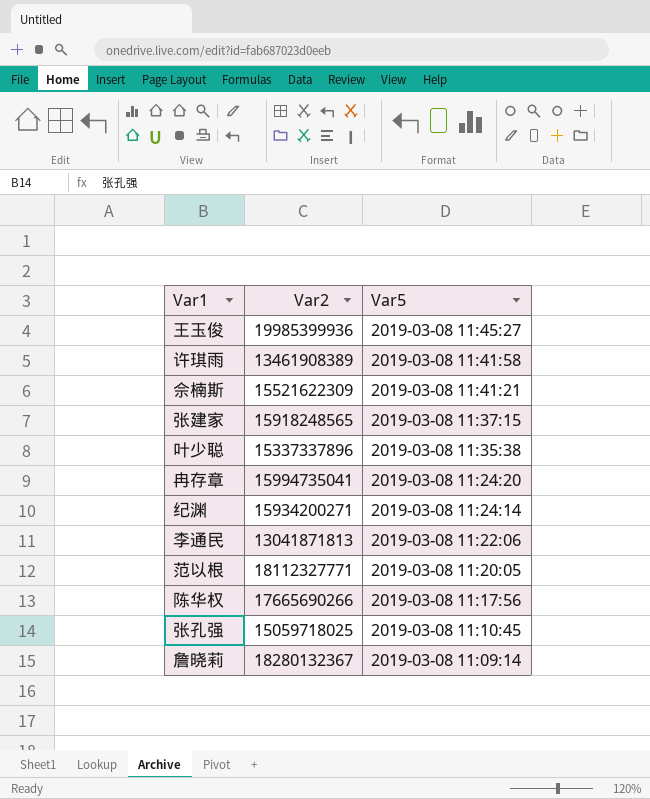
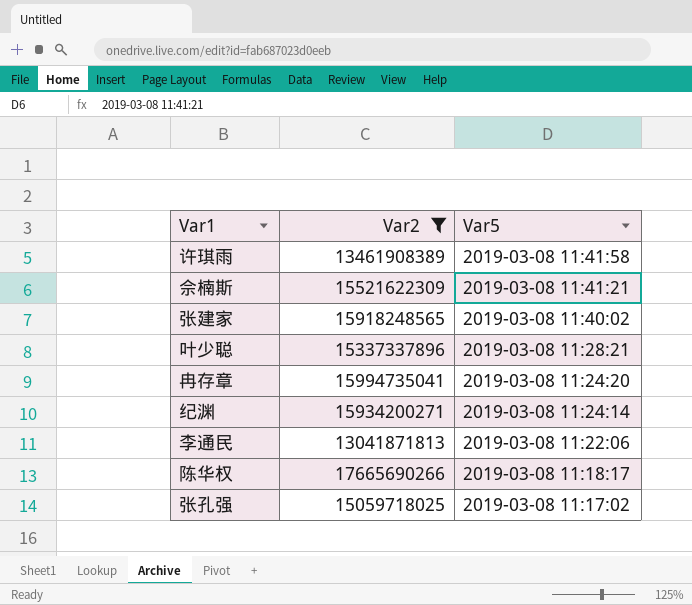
filter: none -> Var2 <= 17665690266
张建家 | Var5: 2019-03-08 11:37:15 -> 2019-03-08 11:40:02
叶少聪 | Var5: 2019-03-08 11:35:38 -> 2019-03-08 11:28:21
陈华权 | Var5: 2019-03-08 11:17:56 -> 2019-03-08 11:18:17
张孔强 | Var5: 2019-03-08 11:10:45 -> 2019-03-08 11:17:02

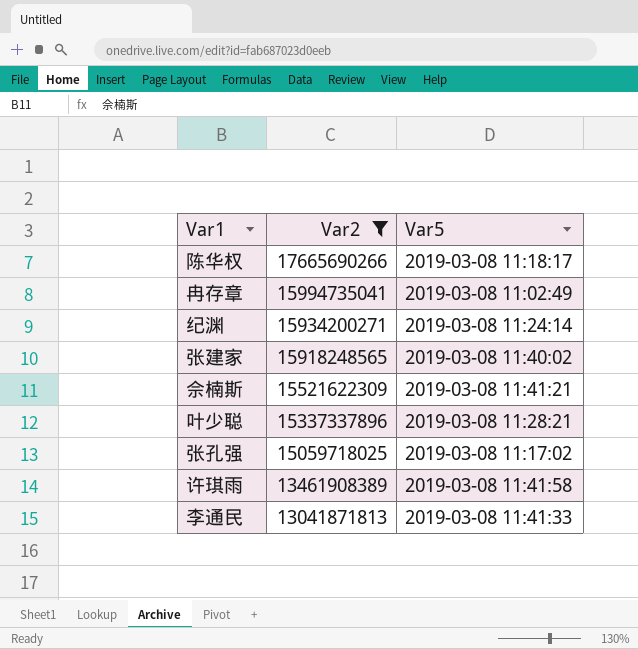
row order: Var5 descending -> Var2 descending
冉存章 | Var5: 2019-03-08 11:24:20 -> 2019-03-08 11:02:49
李通民 | Var5: 2019-03-08 11:22:06 -> 2019-03-08 11:41:33

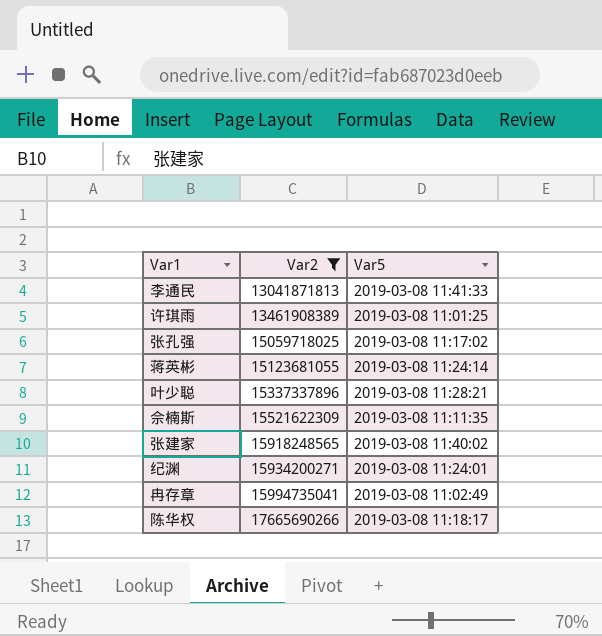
row order: Var2 descending -> Var2 ascending
许琪雨 | Var5: 2019-03-08 11:41:58 -> 2019-03-08 11:01:25
row 蒋英彬: none -> 15123681055 | 2019-03-08 11:24:14
佘楠斯 | Var5: 2019-03-08 11:41:21 -> 2019-03-08 11:11:35
纪渊 | Var5: 2019-03-08 11:24:14 -> 2019-03-08 11:24:01

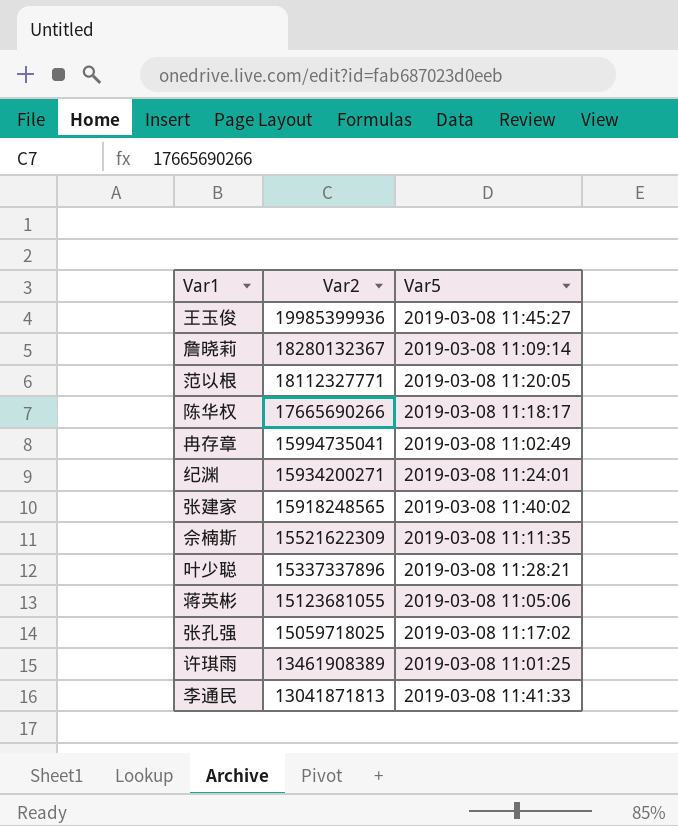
filter: Var2 <= 17665690266 -> none
row order: Var2 ascending -> Var2 descending
蒋英彬 | Var5: 2019-03-08 11:24:14 -> 2019-03-08 11:05:06

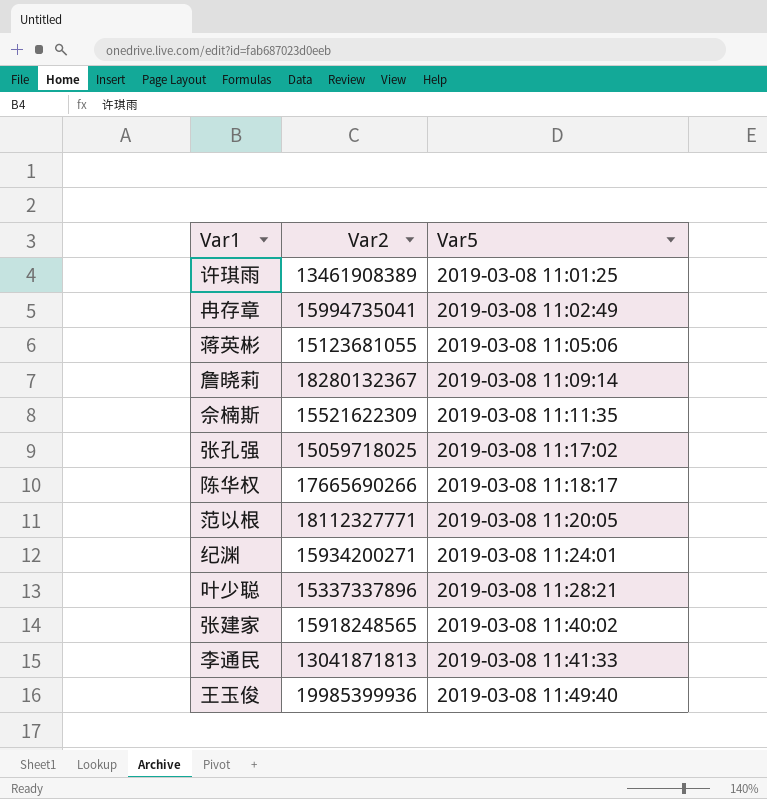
row order: Var2 descending -> Var5 ascending
王玉俊 | Var5: 2019-03-08 11:45:27 -> 2019-03-08 11:49:40

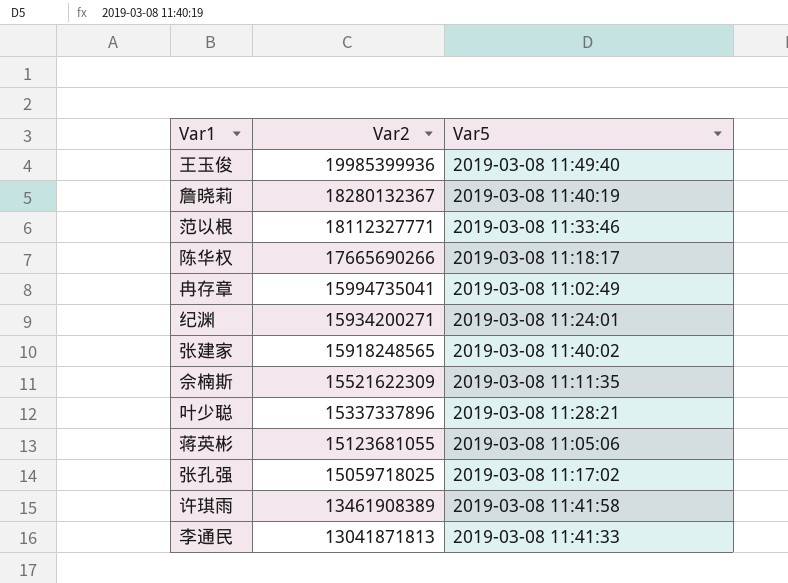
row order: Var5 ascending -> Var2 descending
詹晓莉 | Var5: 2019-03-08 11:09:14 -> 2019-03-08 11:40:19
范以根 | Var5: 2019-03-08 11:20:05 -> 2019-03-08 11:33:46
许琪雨 | Var5: 2019-03-08 11:01:25 -> 2019-03-08 11:41:58

